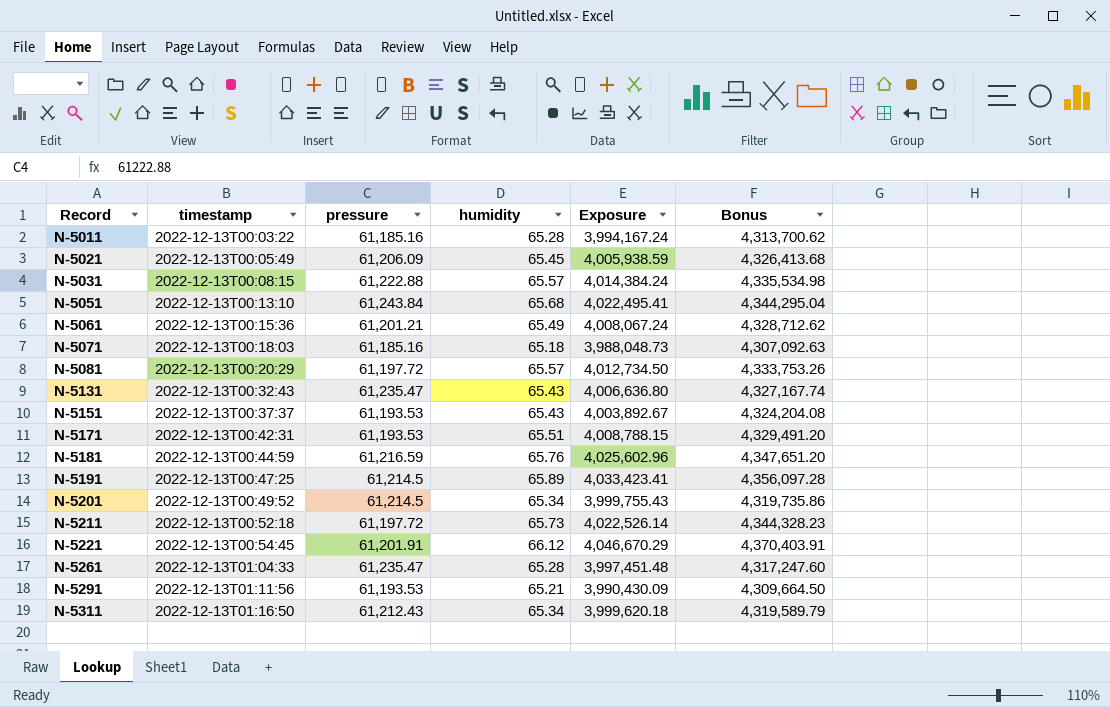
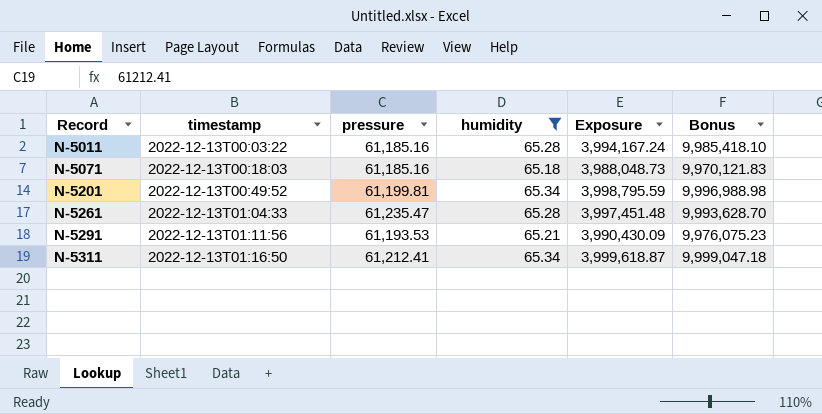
filter: none -> humidity <= 65.34
column Bonus | formula: [Exposure] * 1.08 -> [Exposure] * 2.5
N-5201 | pressure: 61,214.5 -> 61,199.81
N-5201 | Exposure: 3,999,755.43 -> 3,998,795.59
N-5311 | pressure: 61,212.43 -> 61,212.41
N-5311 | Exposure: 3,999,620.18 -> 3,999,618.87

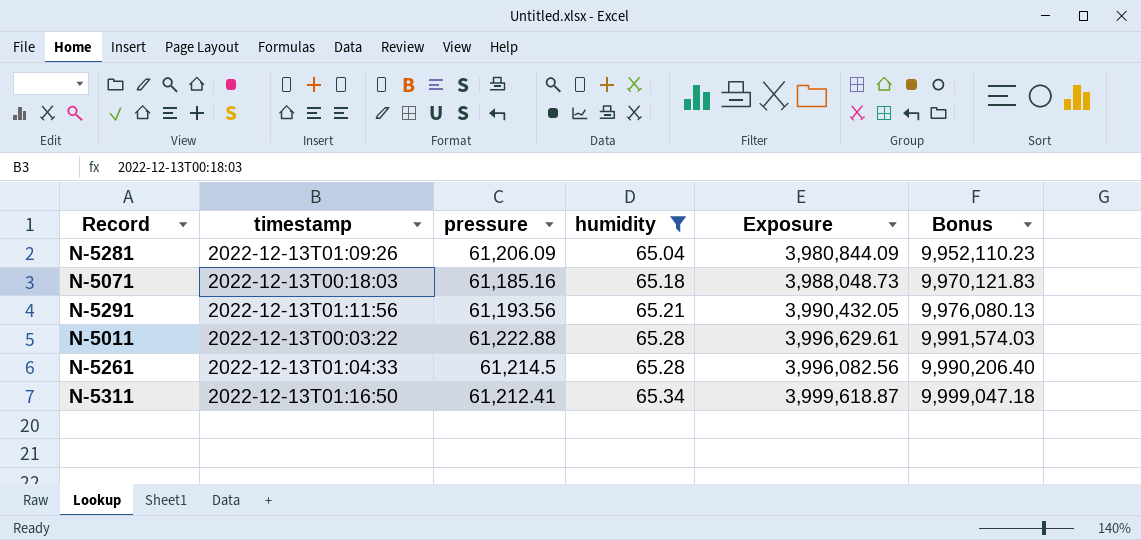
row order: Record ascending -> humidity ascending
row N-5201: 2022-12-13T00:49:52 | 61,199.81 | 65.34 | 3,998,795.59 | 9,996,988.98 -> none
row N-5281: none -> 2022-12-13T01:09:26 | 61,206.09 | 65.04 | 3,980,844.09 | 9,952,110.23
N-5291 | pressure: 61,193.53 -> 61,193.56
N-5291 | Exposure: 3,990,430.09 -> 3,990,432.05
N-5291 | Bonus: 9,976,075.23 -> 9,976,080.13
N-5011 | pressure: 61,185.16 -> 61,222.88
N-5011 | Exposure: 3,994,167.24 -> 3,996,629.61
N-5011 | Bonus: 9,985,418.10 -> 9,991,574.03
N-5261 | pressure: 61,235.47 -> 61,214.5
N-5261 | Exposure: 3,997,451.48 -> 3,996,082.56
N-5261 | Bonus: 9,993,628.70 -> 9,990,206.40

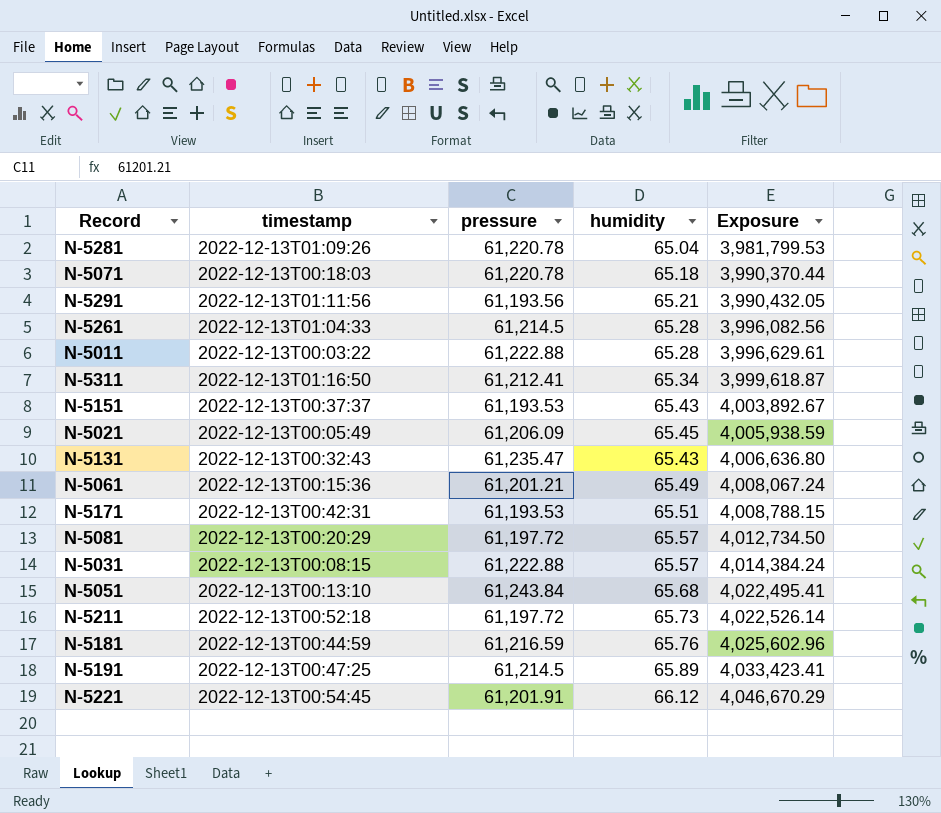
filter: humidity <= 65.34 -> none
row order: humidity ascending -> Exposure ascending
column Bonus | formula: [Exposure] * 2.5 -> none
N-5281 | pressure: 61,206.09 -> 61,220.78
N-5281 | Exposure: 3,980,844.09 -> 3,981,799.53
N-5071 | pressure: 61,185.16 -> 61,220.78
N-5071 | Exposure: 3,988,048.73 -> 3,990,370.44

